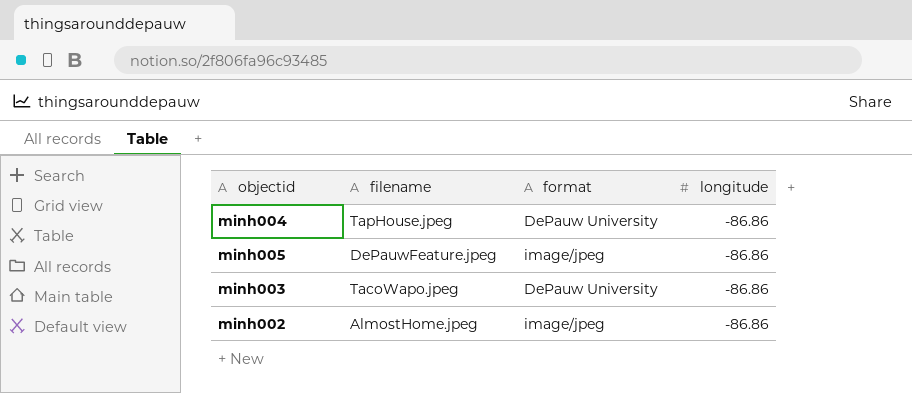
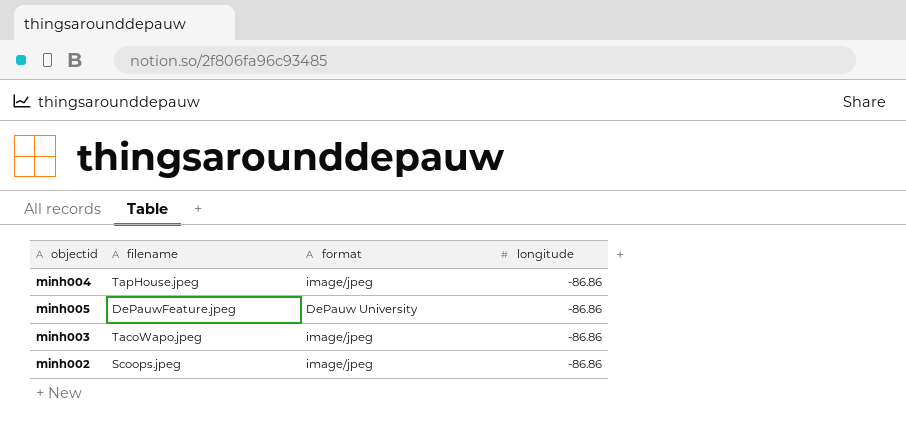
minh004 | format: DePauw University -> image/jpeg
minh005 | format: image/jpeg -> DePauw University
minh003 | format: DePauw University -> image/jpeg
minh002 | filename: AlmostHome.jpeg -> Scoops.jpeg

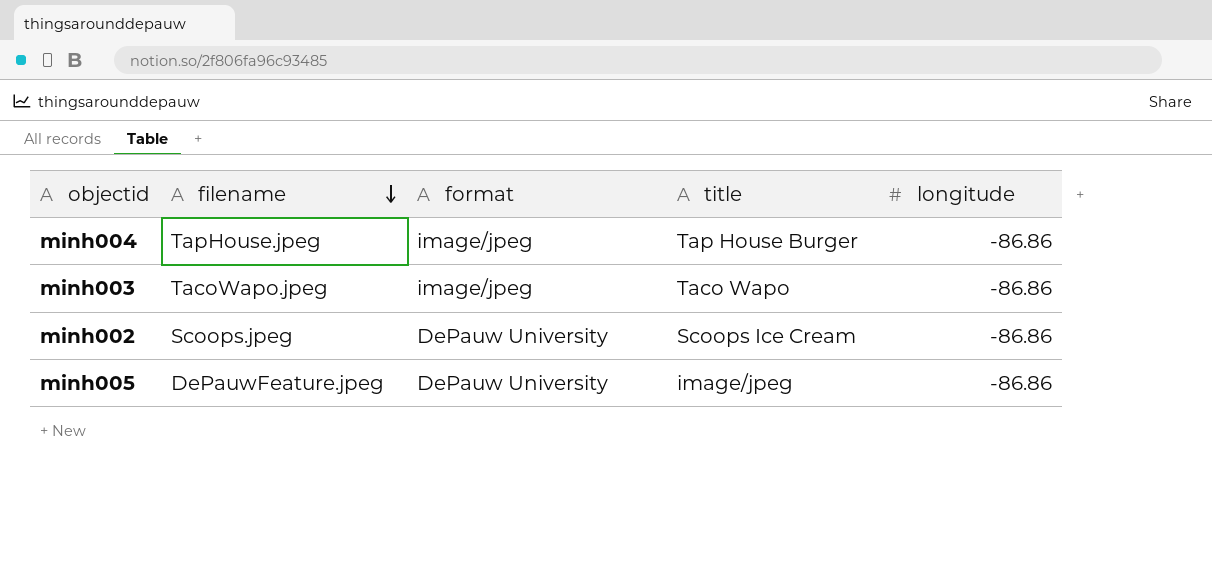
row order: none -> filename descending
column title | position: none -> 4
minh002 | format: image/jpeg -> DePauw University

